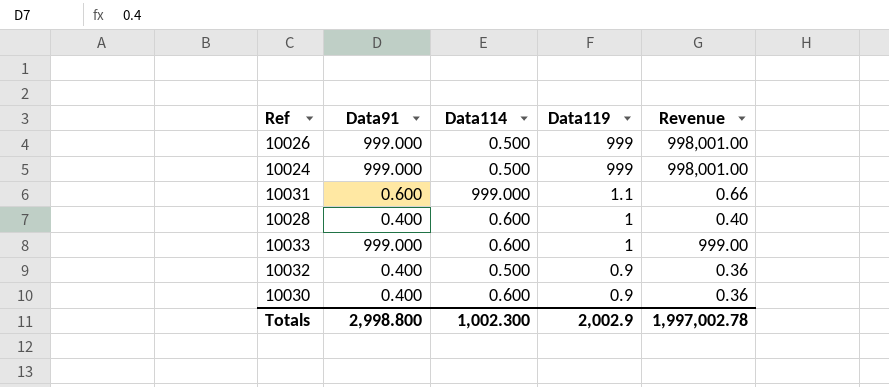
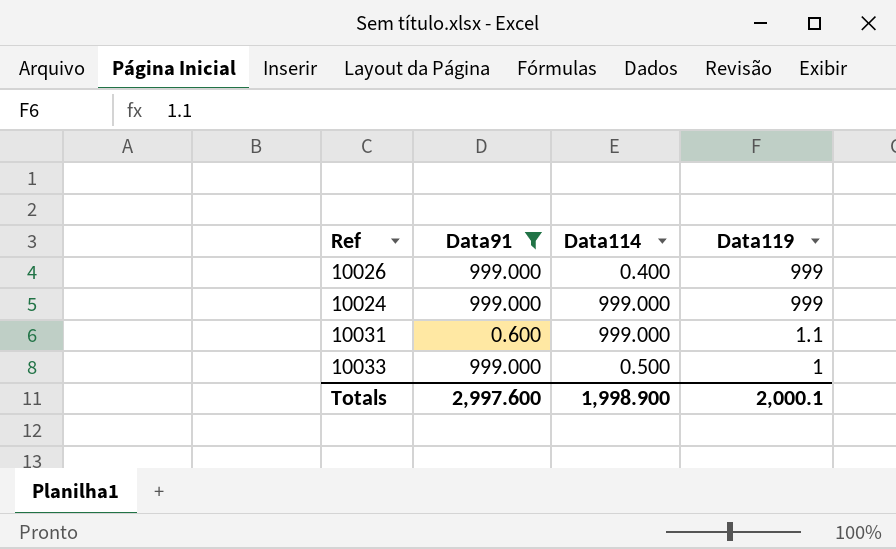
filter: none -> Data91 != 0.400
column Revenue | formula: [Data91] * [Data119] -> none
10026 | Data114: 0.500 -> 0.400
10024 | Data114: 0.500 -> 999.000
10033 | Data114: 0.600 -> 0.500
Totals | Data91: 2,998.800 -> 2,997.600
Totals | Data114: 1,002.300 -> 1,998.900
Totals | Data119: 2,002.9 -> 2,000.1

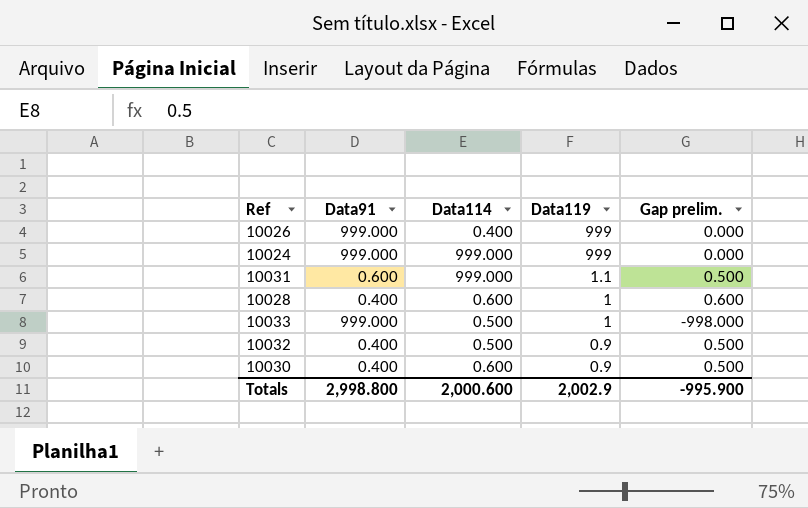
filter: Data91 != 0.400 -> none
column Gap prelim. | formula: none -> [Data119] - [Data91]
Totals | Data91: 2,997.600 -> 2,998.800
Totals | Data114: 1,998.900 -> 2,000.600
Totals | Data119: 2,000.1 -> 2,002.9

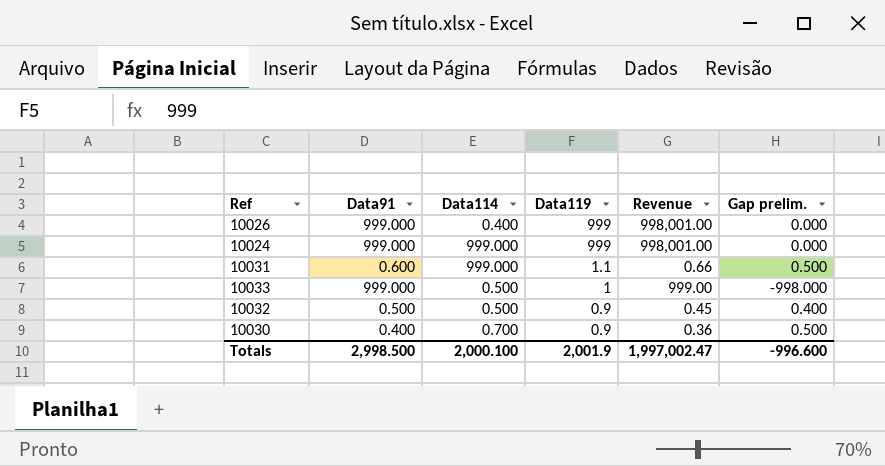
column Revenue | formula: none -> [Data91] * [Data119]
row 10028: 0.400 | 0.600 | 1 | 0.600 -> none
10032 | Data91: 0.400 -> 0.500
10032 | Gap prelim.: 0.500 -> 0.400
10030 | Data114: 0.600 -> 0.700
Totals | Data91: 2,998.800 -> 2,998.500
Totals | Data114: 2,000.600 -> 2,000.100
Totals | Data119: 2,002.9 -> 2,001.9
Totals | Gap prelim.: -995.900 -> -996.600

